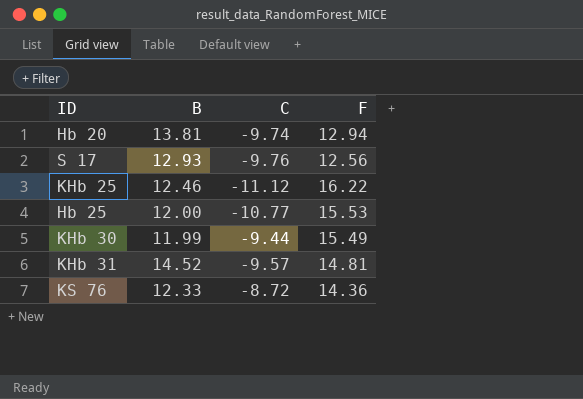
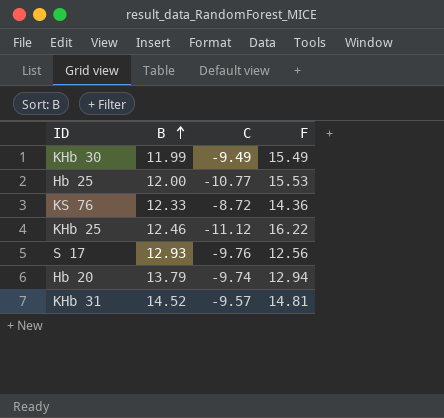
row order: none -> B ascending
KHb 30 | C: -9.44 -> -9.49
Hb 20 | B: 13.81 -> 13.79

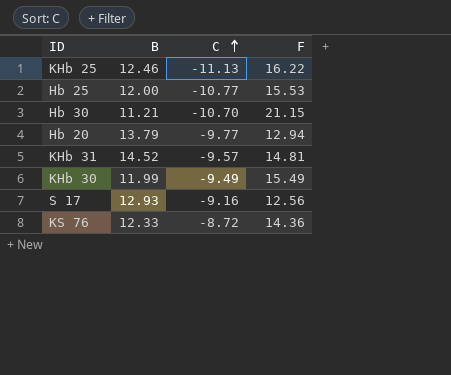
row order: B ascending -> C ascending
KHb 25 | C: -11.12 -> -11.13
row Hb 30: none -> 11.21 | -10.70 | 21.15
Hb 20 | C: -9.74 -> -9.77
S 17 | C: -9.76 -> -9.16

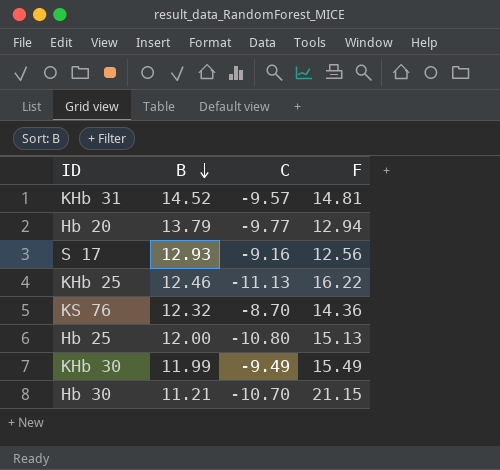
row order: C ascending -> B descending
KS 76 | B: 12.33 -> 12.32
KS 76 | C: -8.72 -> -8.70
Hb 25 | C: -10.77 -> -10.80
Hb 25 | F: 15.53 -> 15.13

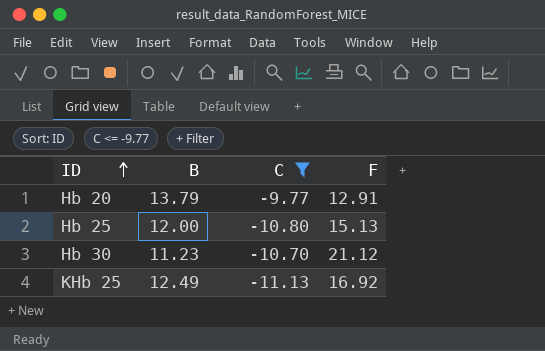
filter: none -> C <= -9.77
row order: B descending -> ID ascending
Hb 20 | F: 12.94 -> 12.91
Hb 30 | B: 11.21 -> 11.23
Hb 30 | F: 21.15 -> 21.12
KHb 25 | B: 12.46 -> 12.49
KHb 25 | F: 16.22 -> 16.92

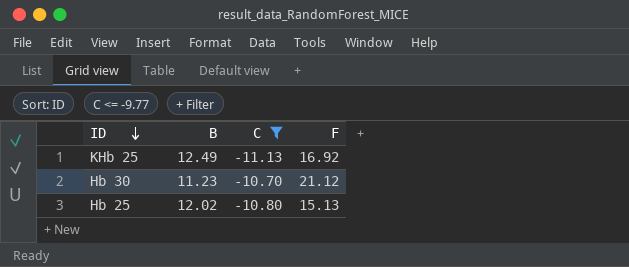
row order: ID ascending -> ID descending
row Hb 20: 13.79 | -9.77 | 12.91 -> none
Hb 25 | B: 12.00 -> 12.02

